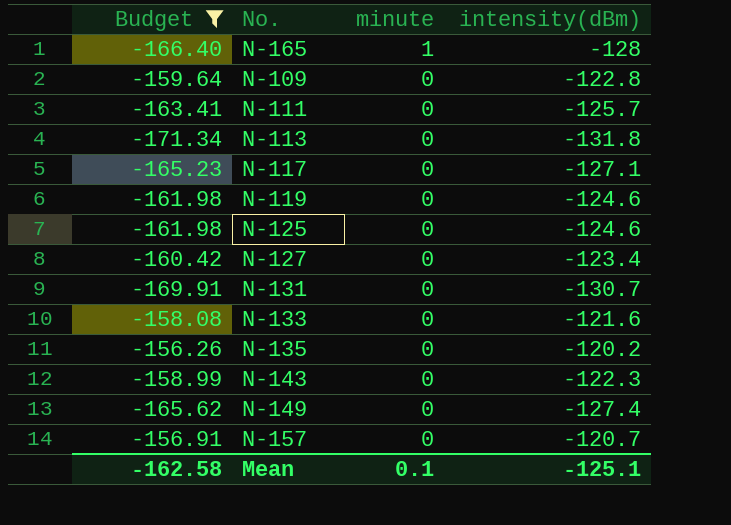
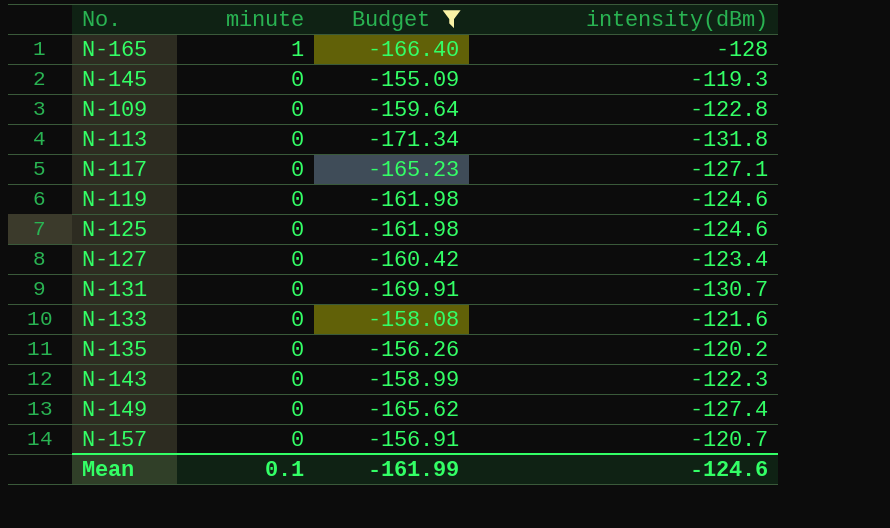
column Budget | position: 1 -> 3
row N-111: -163.41 | 0 | -125.7 -> none
row N-145: none -> 0 | -155.09 | -119.3
Mean | Budget: -162.58 -> -161.99
Mean | intensity(dBm): -125.1 -> -124.6

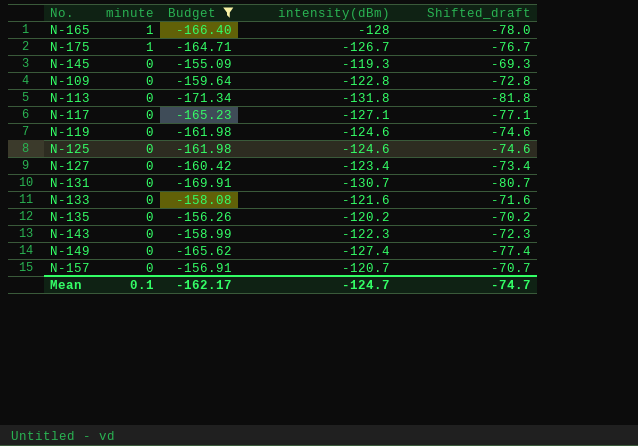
column Shifted_draft | formula: none -> [intensity(dBm)] + 50
row N-175: none -> 1 | -164.71 | -126.7 | -76.7
Mean | Budget: -161.99 -> -162.17
Mean | intensity(dBm): -124.6 -> -124.7

